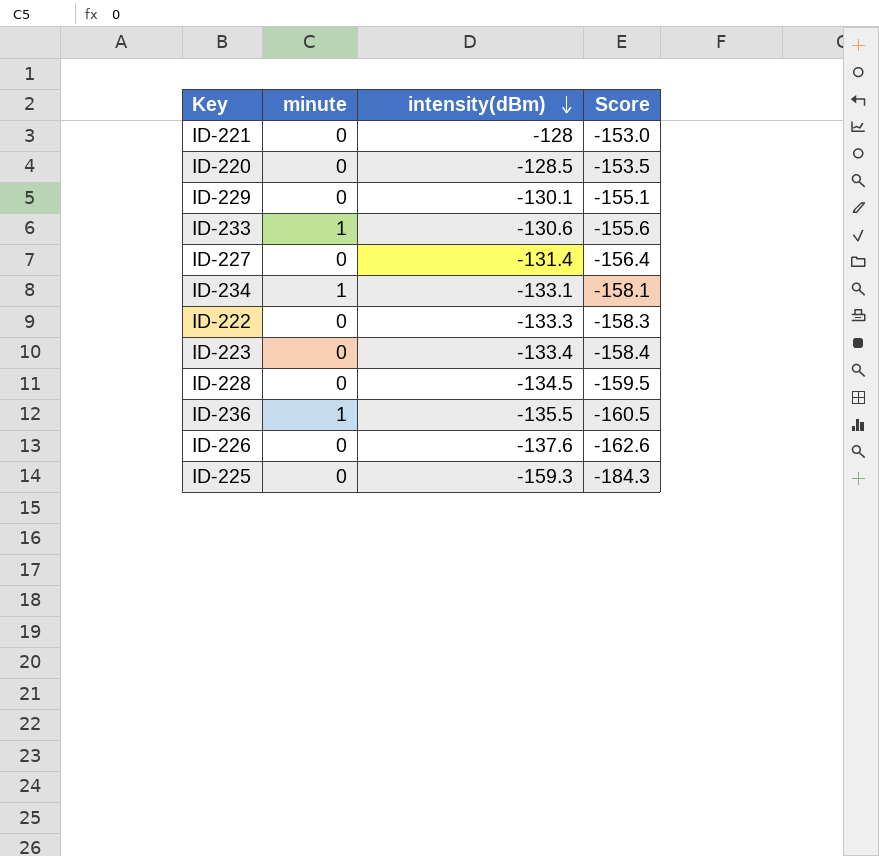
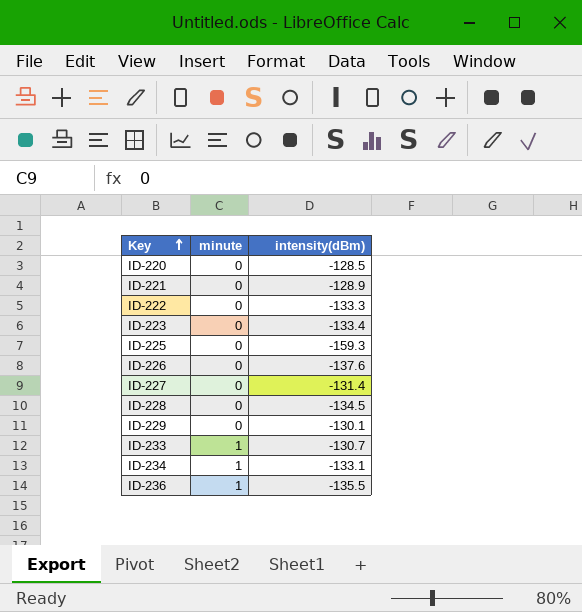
row order: intensity(dBm) descending -> Key ascending
column Score | formula: [intensity(dBm)] - 25 -> none
ID-221 | intensity(dBm): -128 -> -128.9
ID-233 | intensity(dBm): -130.6 -> -130.7

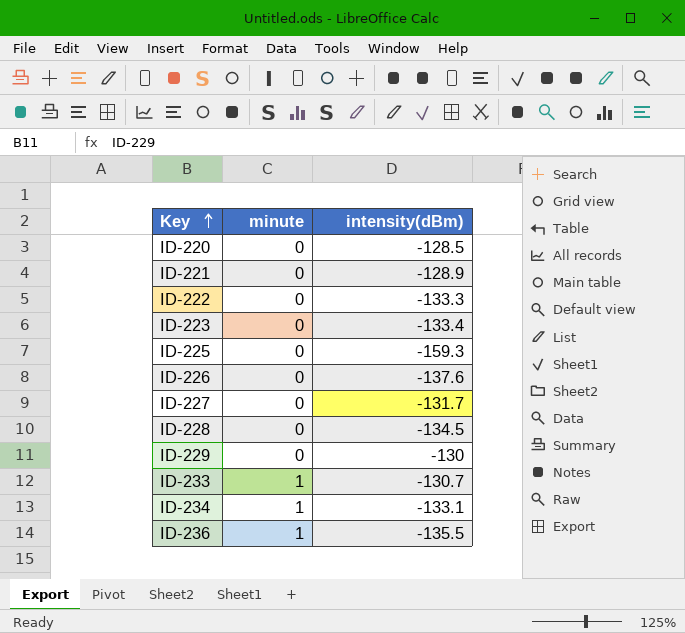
ID-227 | intensity(dBm): -131.4 -> -131.7
ID-229 | intensity(dBm): -130.1 -> -130

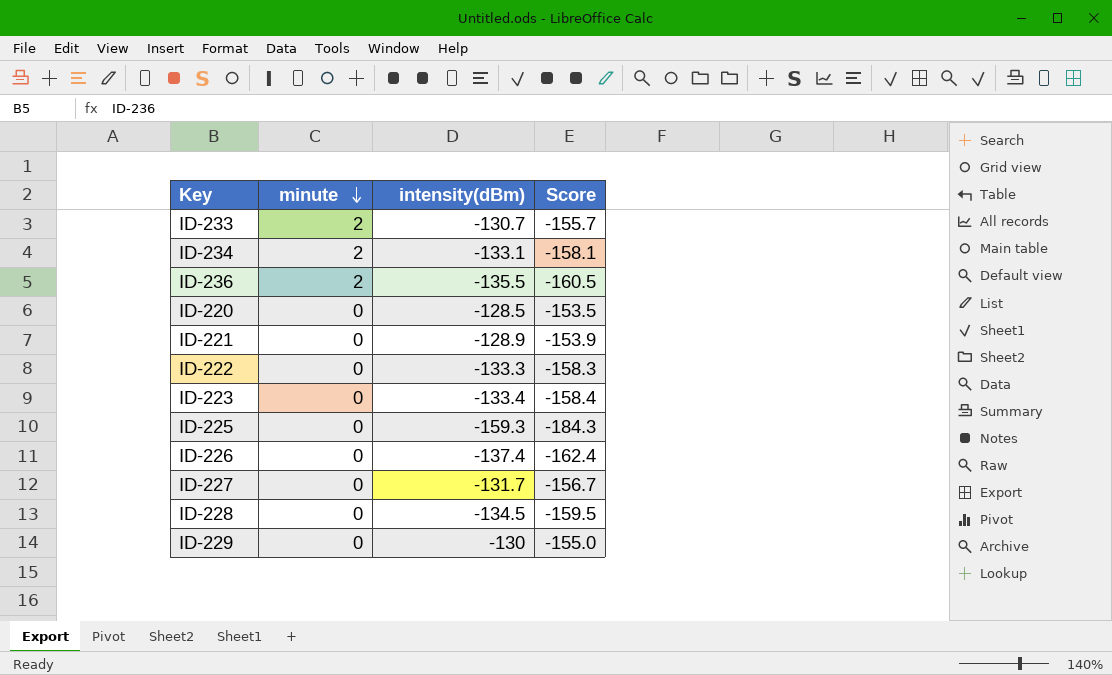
row order: Key ascending -> minute descending
column Score | formula: none -> [intensity(dBm)] - 25
ID-233 | minute: 1 -> 2
ID-234 | minute: 1 -> 2
ID-236 | minute: 1 -> 2
ID-226 | intensity(dBm): -137.6 -> -137.4

